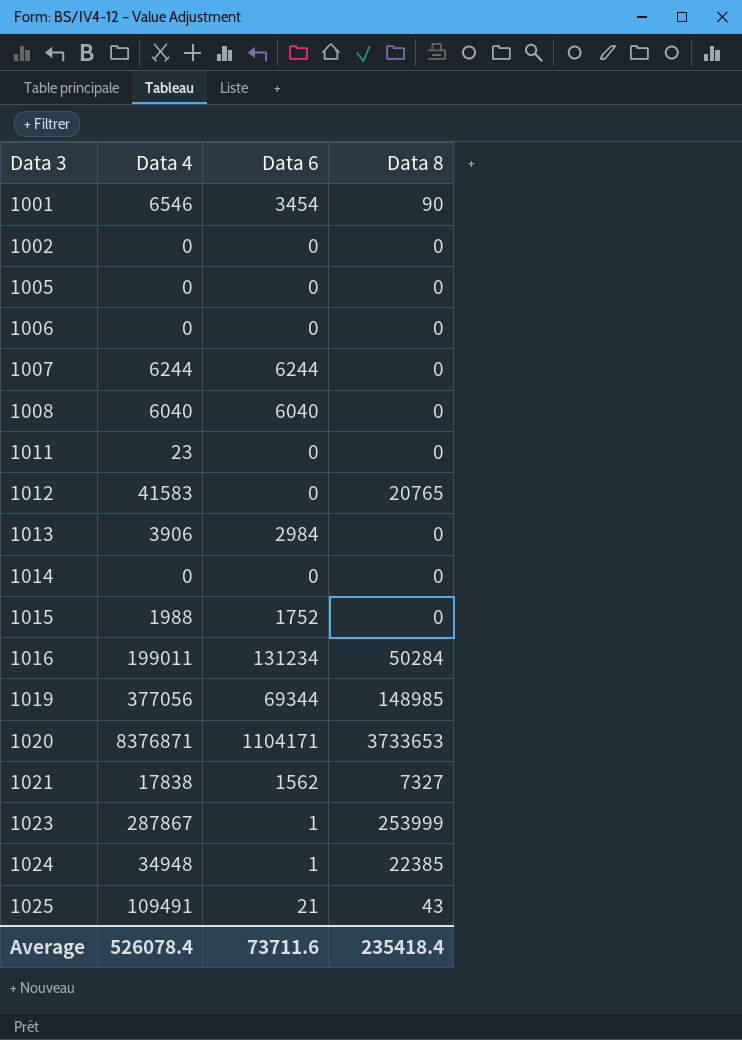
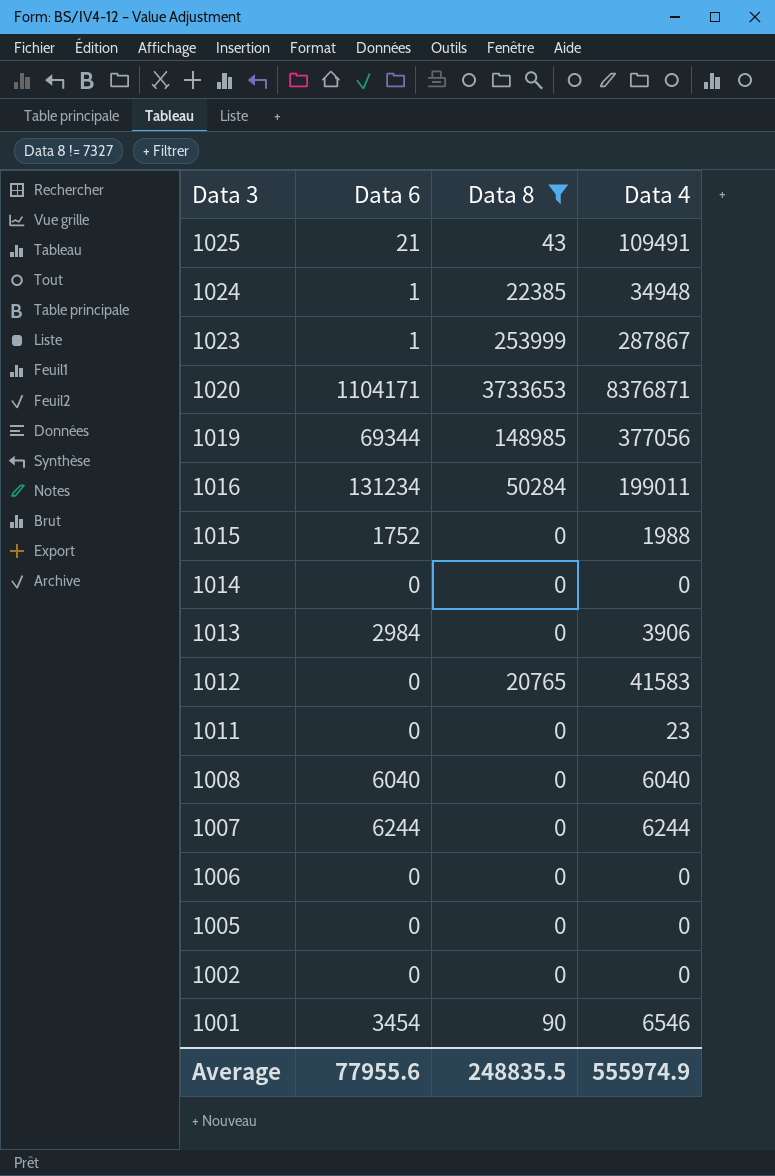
filter: none -> Data 8 != 7327
row order: Data 3 ascending -> Data 3 descending
column Data 4 | position: 2 -> 4
Average | Data 6: 73711.6 -> 77955.6
Average | Data 8: 235418.4 -> 248835.5
Average | Data 4: 526078.4 -> 555974.9

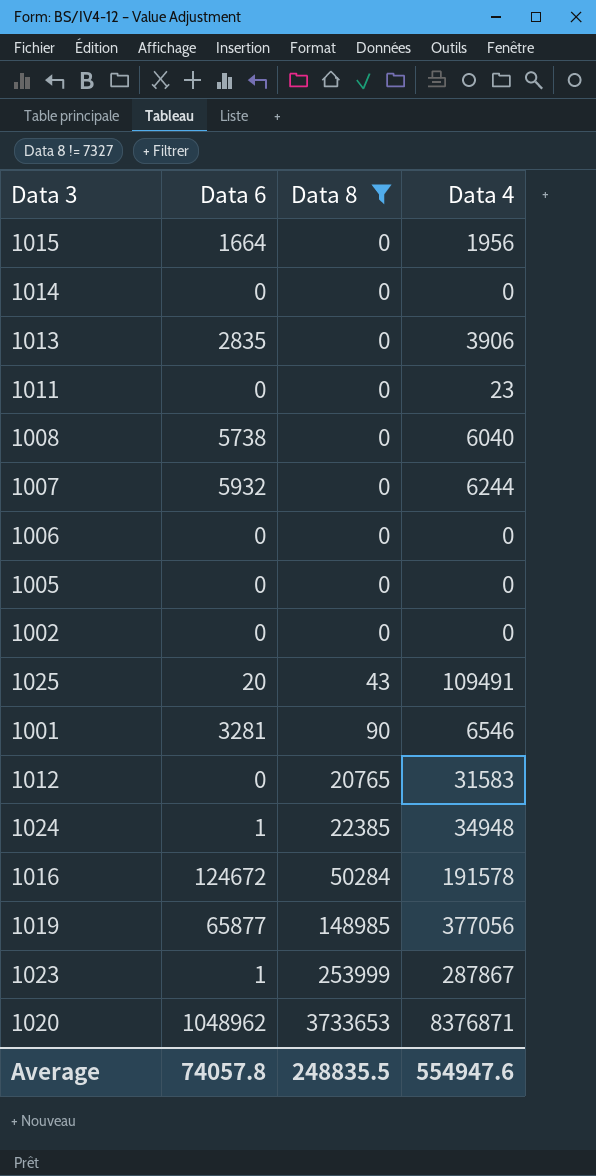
row order: Data 3 descending -> Data 8 ascending
1015 | Data 6: 1752 -> 1664
1015 | Data 4: 1988 -> 1956
1013 | Data 6: 2984 -> 2835
1008 | Data 6: 6040 -> 5738
1007 | Data 6: 6244 -> 5932
1025 | Data 6: 21 -> 20
1001 | Data 6: 3454 -> 3281
1012 | Data 4: 41583 -> 31583
1016 | Data 6: 131234 -> 124672
1016 | Data 4: 199011 -> 191578
1019 | Data 6: 69344 -> 65877
1020 | Data 6: 1104171 -> 1048962
Average | Data 6: 77955.6 -> 74057.8
Average | Data 4: 555974.9 -> 554947.6

